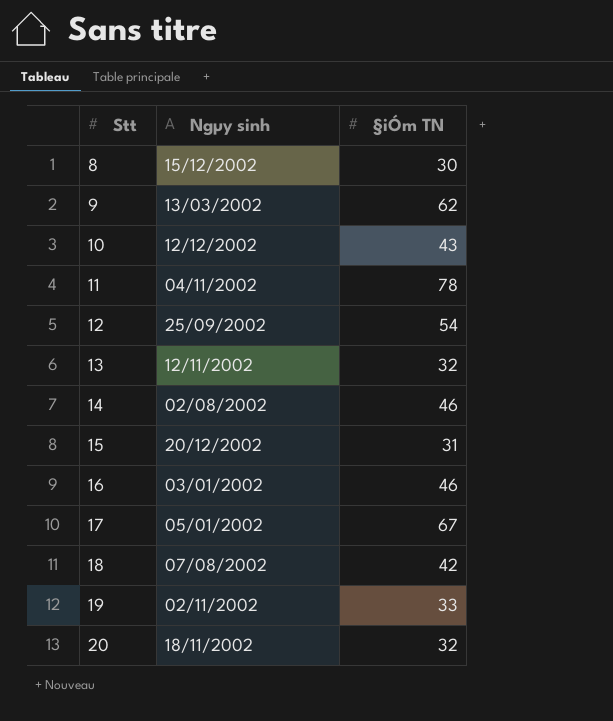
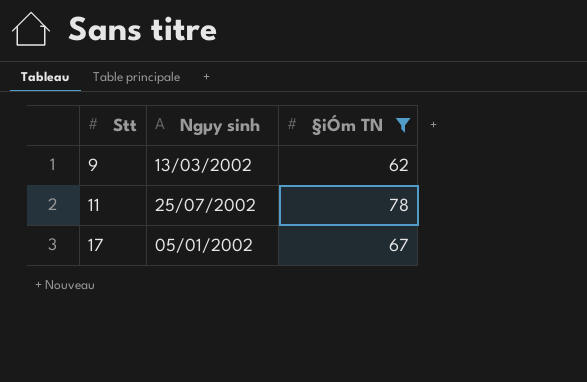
filter: none -> §iÓm TN >= 62
11 | Ngµy sinh: 04/11/2002 -> 25/07/2002

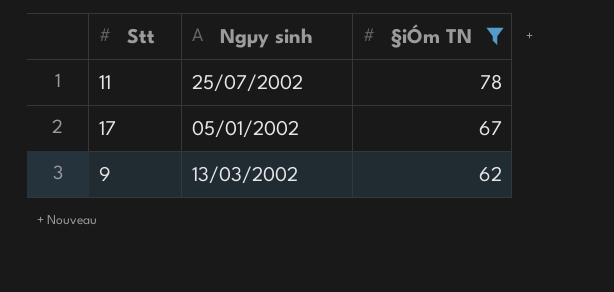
row order: Stt ascending -> §iÓm TN descending

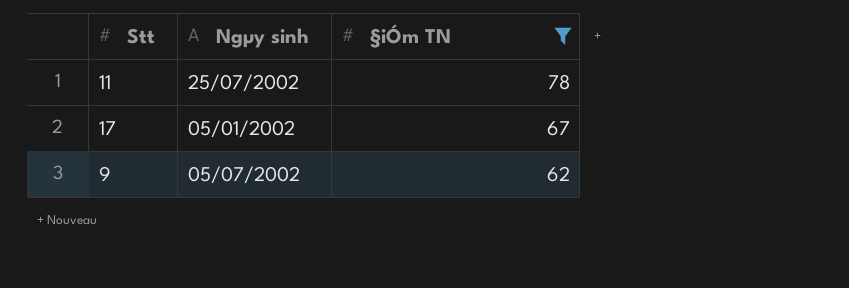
9 | Ngµy sinh: 13/03/2002 -> 05/07/2002

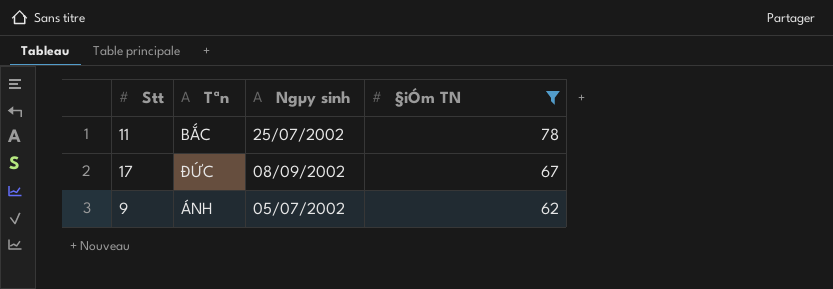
column Tªn | position: none -> 2
17 | Ngµy sinh: 05/01/2002 -> 08/09/2002

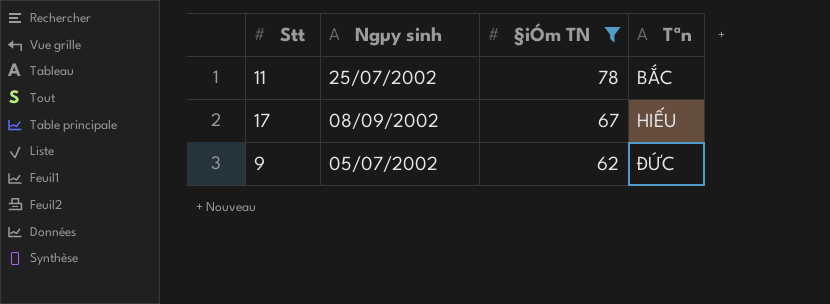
column Tªn | position: 2 -> 4
17 | Tªn: ĐỨC -> HIẾU
9 | Tªn: ÁNH -> ĐỨC

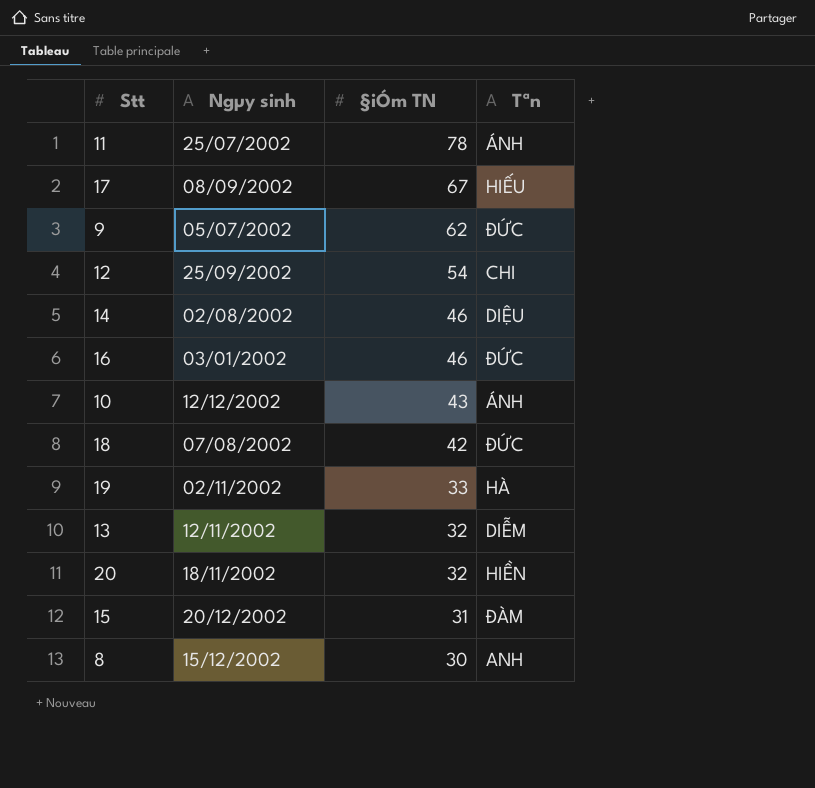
filter: §iÓm TN >= 62 -> none
11 | Tªn: BẮC -> ÁNH

